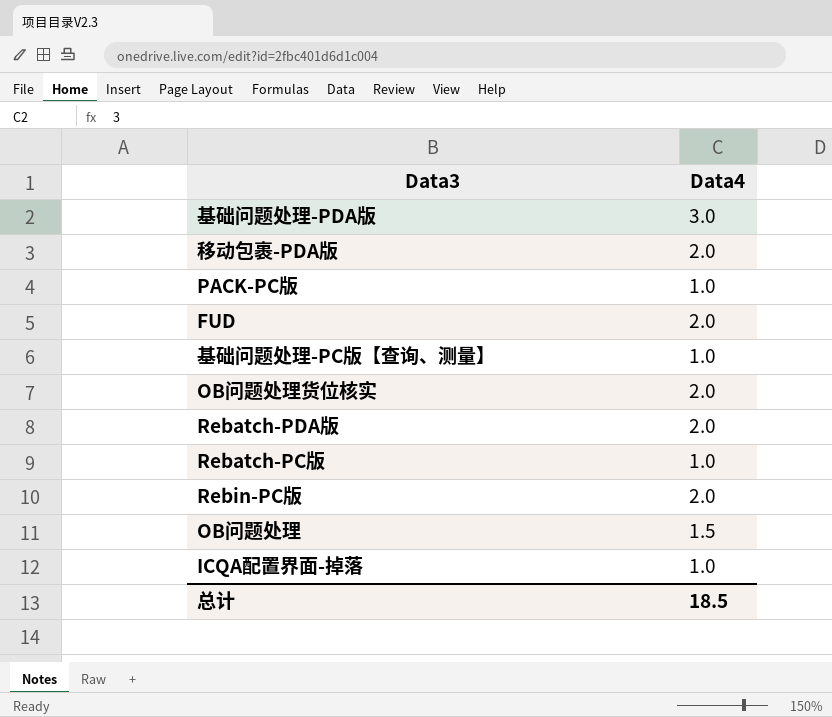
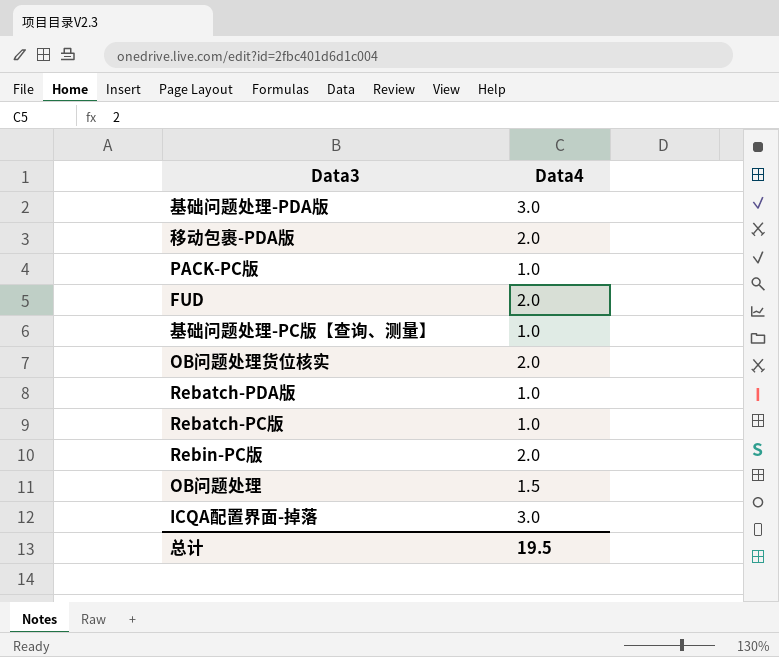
Rebatch-PDA版 | Data4: 2.0 -> 1.0
ICQA配置界面-掉落 | Data4: 1.0 -> 3.0
总计 | Data4: 18.5 -> 19.5

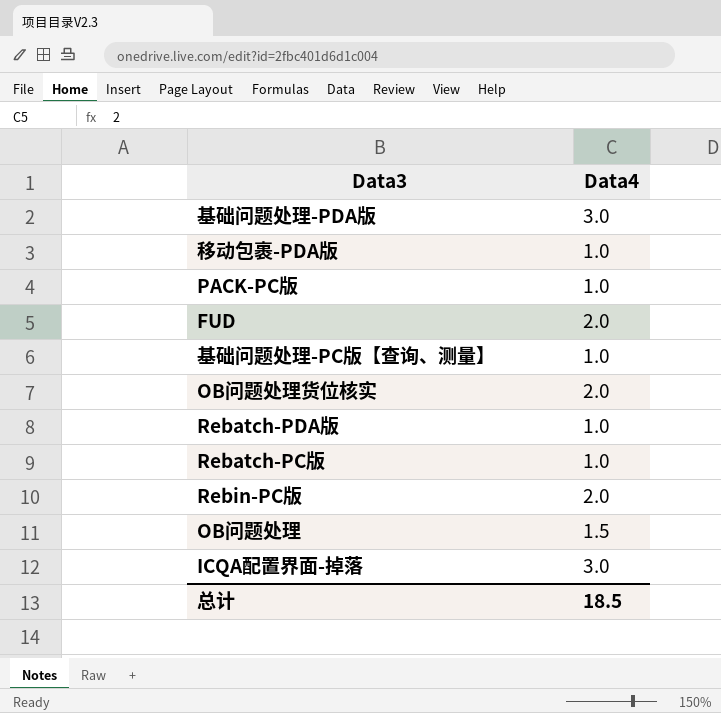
移动包裹-PDA版 | Data4: 2.0 -> 1.0
总计 | Data4: 19.5 -> 18.5

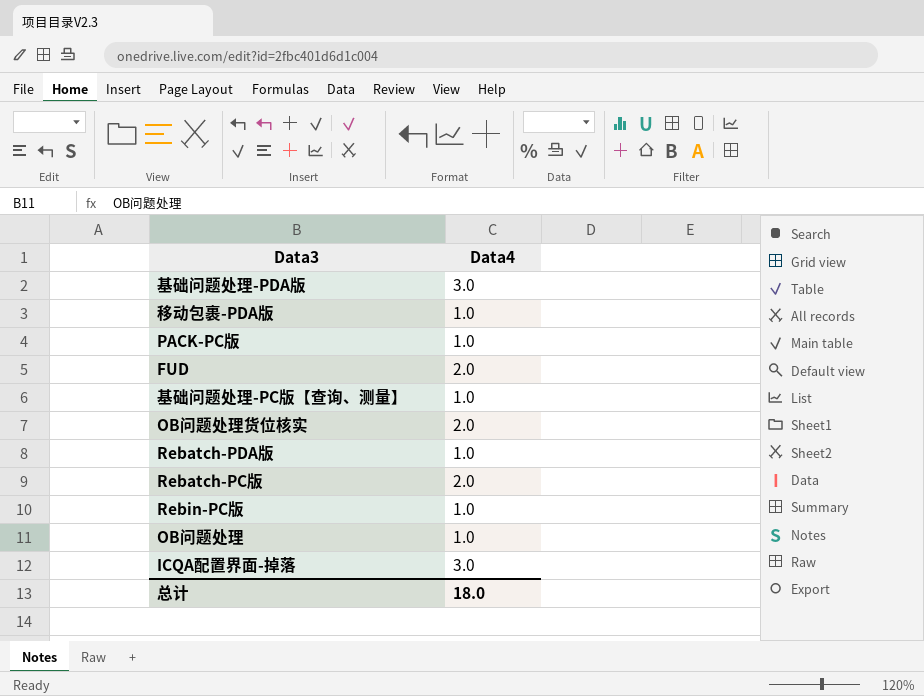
Rebatch-PC版 | Data4: 1.0 -> 2.0
Rebin-PC版 | Data4: 2.0 -> 1.0
OB问题处理 | Data4: 1.5 -> 1.0
总计 | Data4: 18.5 -> 18.0

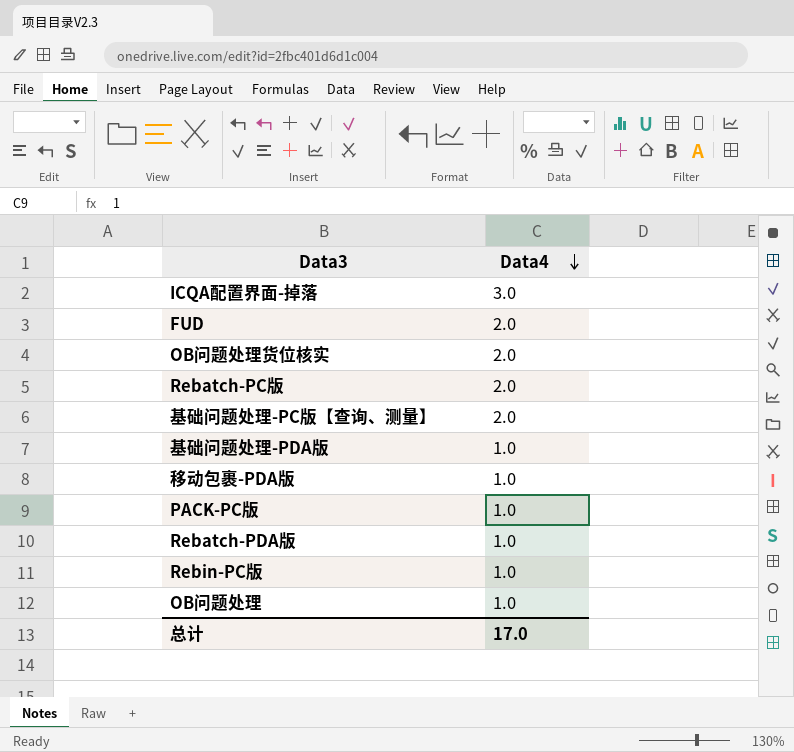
row order: none -> Data4 descending
基础问题处理-PC版【查询、测量】 | Data4: 1.0 -> 2.0
基础问题处理-PDA版 | Data4: 3.0 -> 1.0
总计 | Data4: 18.0 -> 17.0

